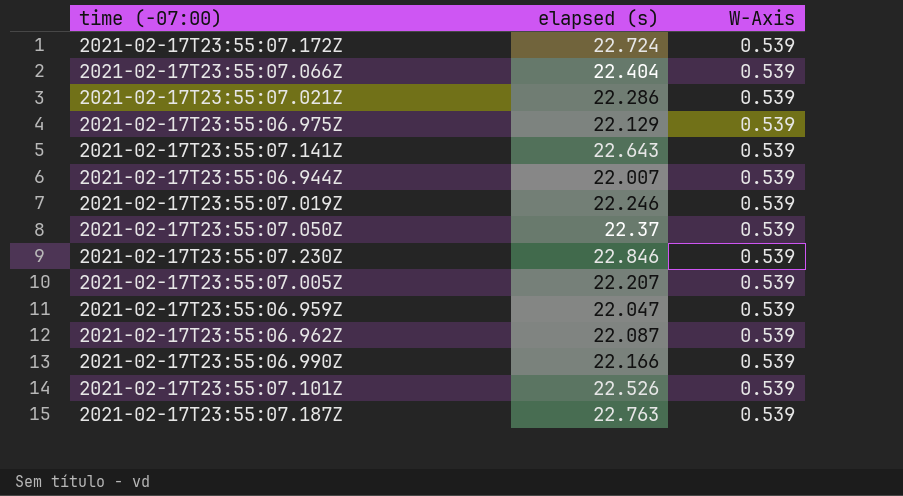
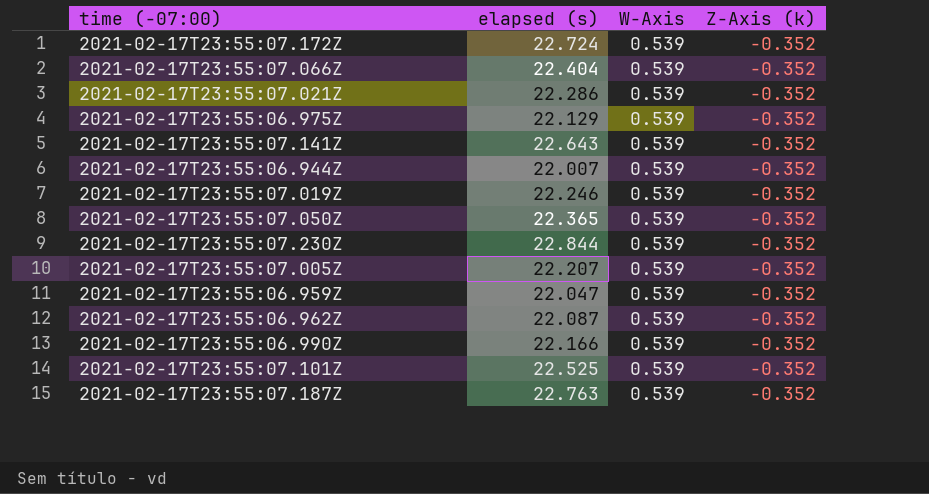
column Z-Axis (k) | position: none -> 4
2021-02-17T23:55:07.050Z | elapsed (s): 22.37 -> 22.365
2021-02-17T23:55:07.230Z | elapsed (s): 22.846 -> 22.844
2021-02-17T23:55:07.101Z | elapsed (s): 22.526 -> 22.525

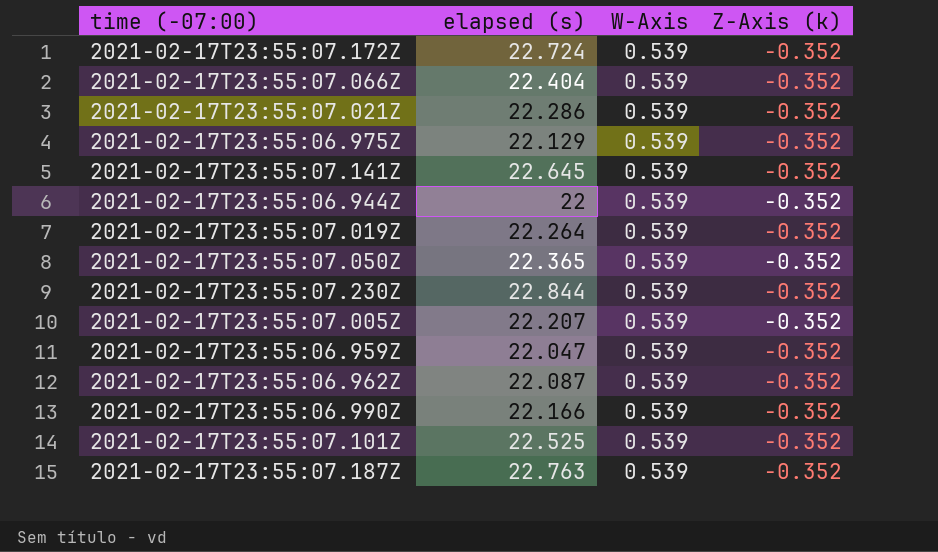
2021-02-17T23:55:07.141Z | elapsed (s): 22.643 -> 22.645
2021-02-17T23:55:06.944Z | elapsed (s): 22.007 -> 22
2021-02-17T23:55:07.019Z | elapsed (s): 22.246 -> 22.264

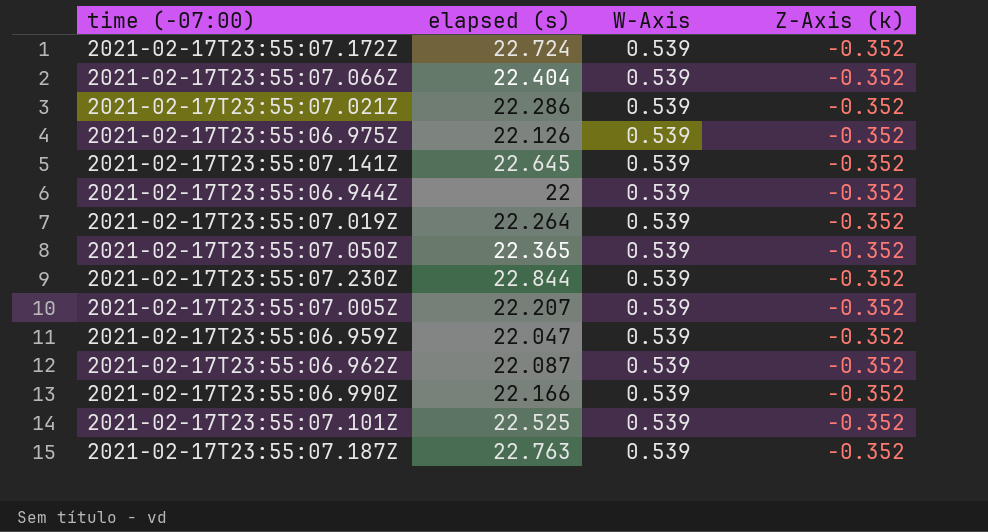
2021-02-17T23:55:06.975Z | elapsed (s): 22.129 -> 22.126

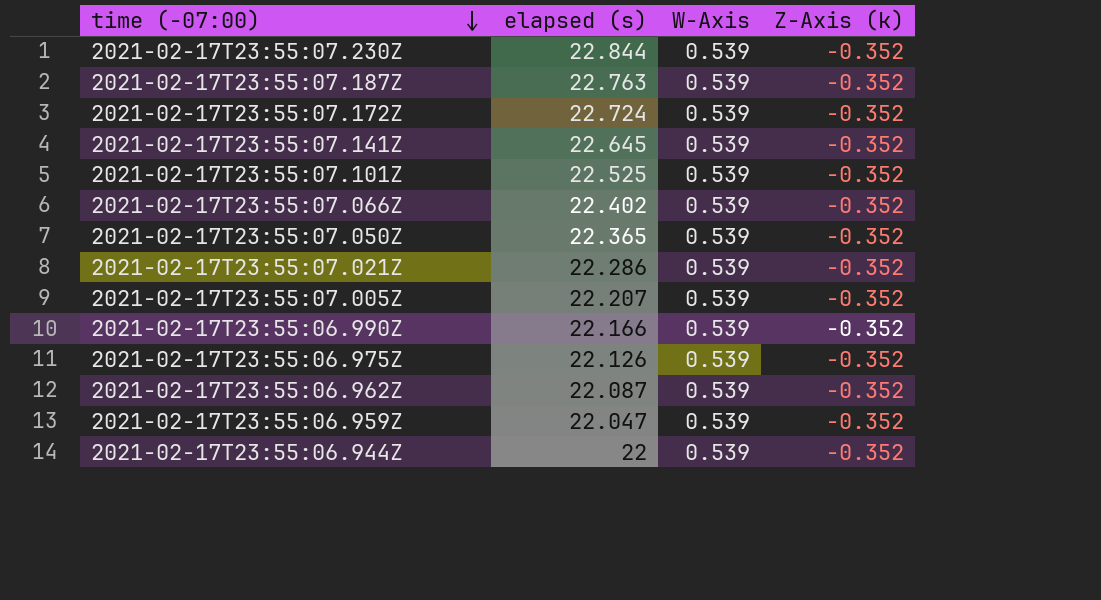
row order: none -> time (-07:00) descending
row 2021-02-17T23:55:07.019Z: 22.264 | 0.539 | -0.352 -> none
2021-02-17T23:55:07.066Z | elapsed (s): 22.404 -> 22.402

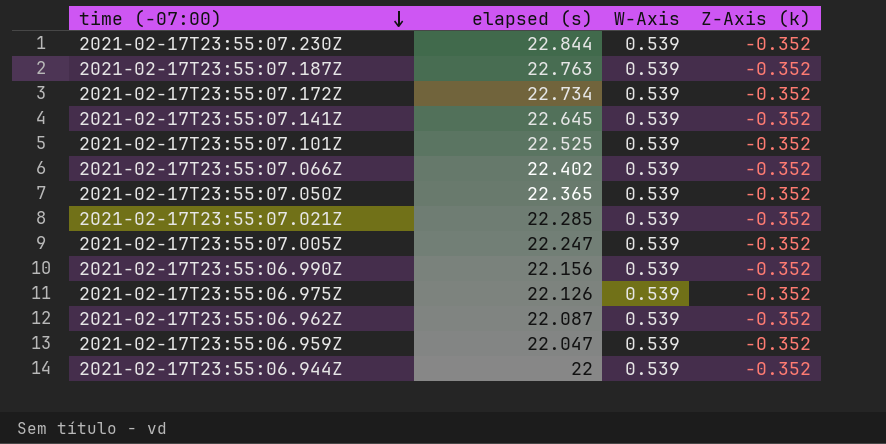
2021-02-17T23:55:07.172Z | elapsed (s): 22.724 -> 22.734
2021-02-17T23:55:07.021Z | elapsed (s): 22.286 -> 22.285
2021-02-17T23:55:07.005Z | elapsed (s): 22.207 -> 22.247
2021-02-17T23:55:06.990Z | elapsed (s): 22.166 -> 22.156

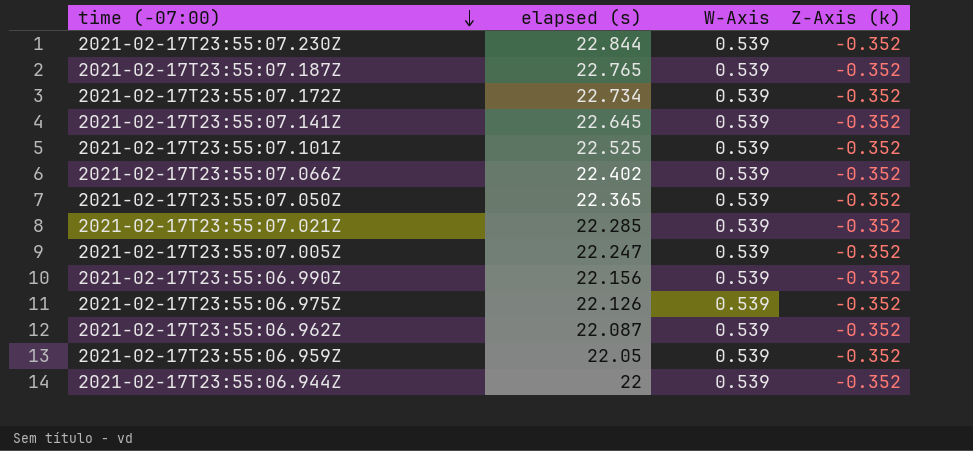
2021-02-17T23:55:07.187Z | elapsed (s): 22.763 -> 22.765
2021-02-17T23:55:06.959Z | elapsed (s): 22.047 -> 22.05

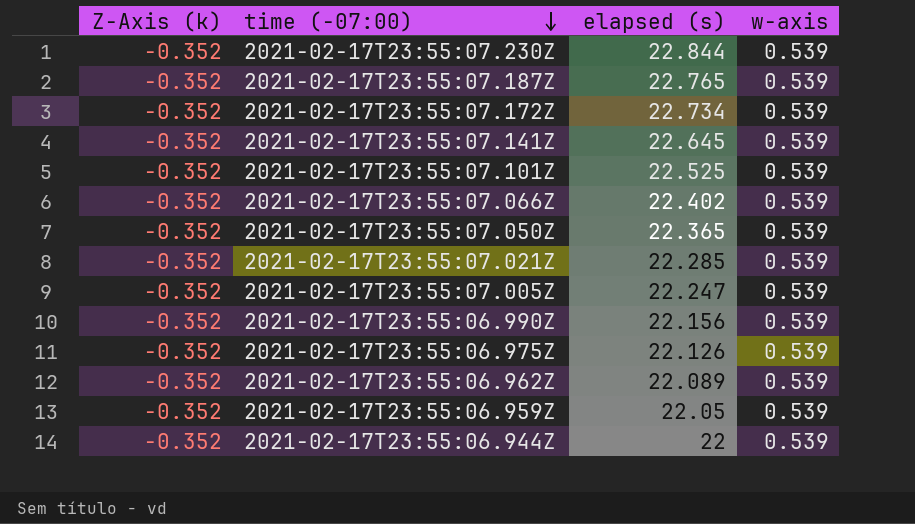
column Z-Axis (k) | position: 4 -> 1
column name: W-Axis -> w-axis
2021-02-17T23:55:06.962Z | elapsed (s): 22.087 -> 22.089

